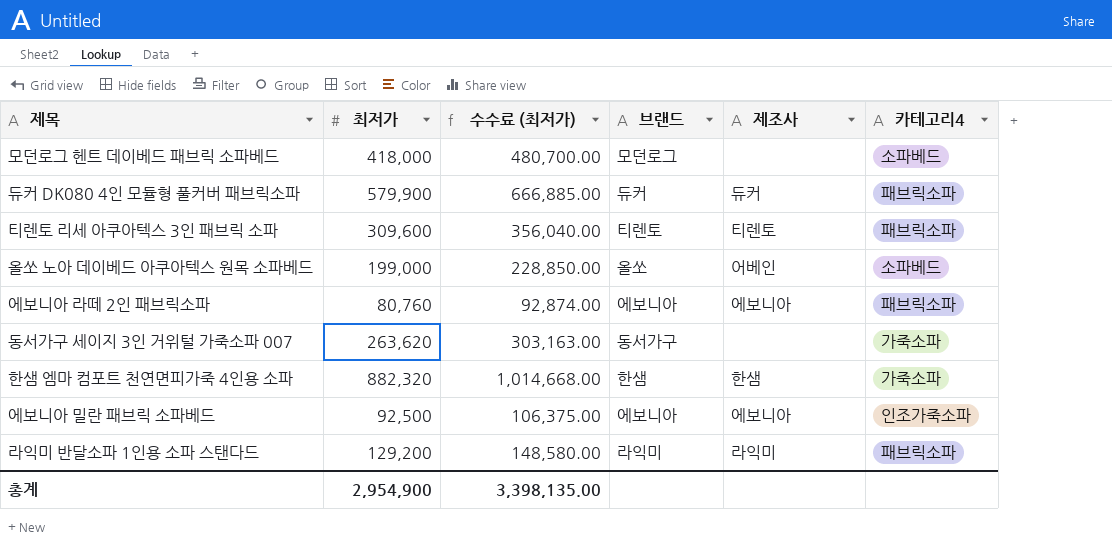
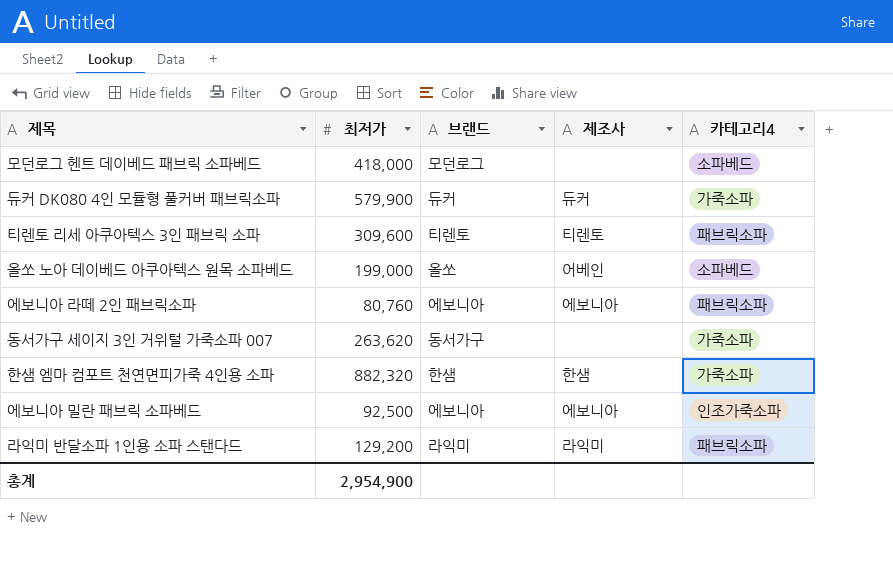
column 수수료 (최저가) | formula: [최저가] * 1.15 -> none
듀커 DK080 4인 모듈형 풀커버 패브릭소파 | 카테고리4: 패브릭소파 -> 가죽소파

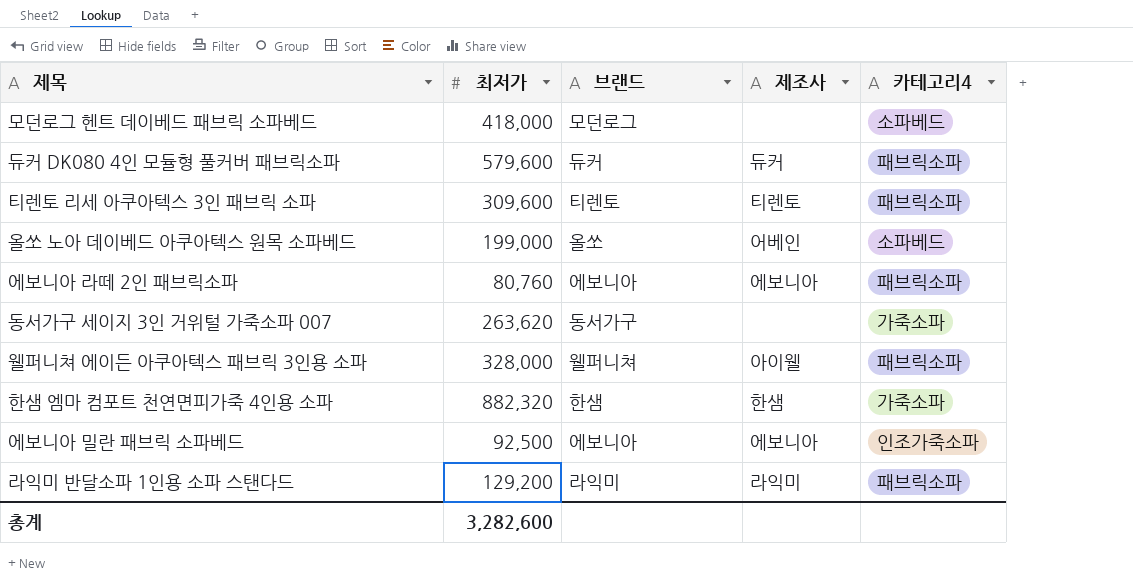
듀커 DK080 4인 모듈형 풀커버 패브릭소파 | 최저가: 579,900 -> 579,600
듀커 DK080 4인 모듈형 풀커버 패브릭소파 | 카테고리4: 가죽소파 -> 패브릭소파
row 웰퍼니쳐 에이든 아쿠아텍스 패브릭 3인용 소파: none -> 328,000 | 웰퍼니쳐 | 아이웰 | 패브릭소파
총계 | 최저가: 2,954,900 -> 3,282,600

